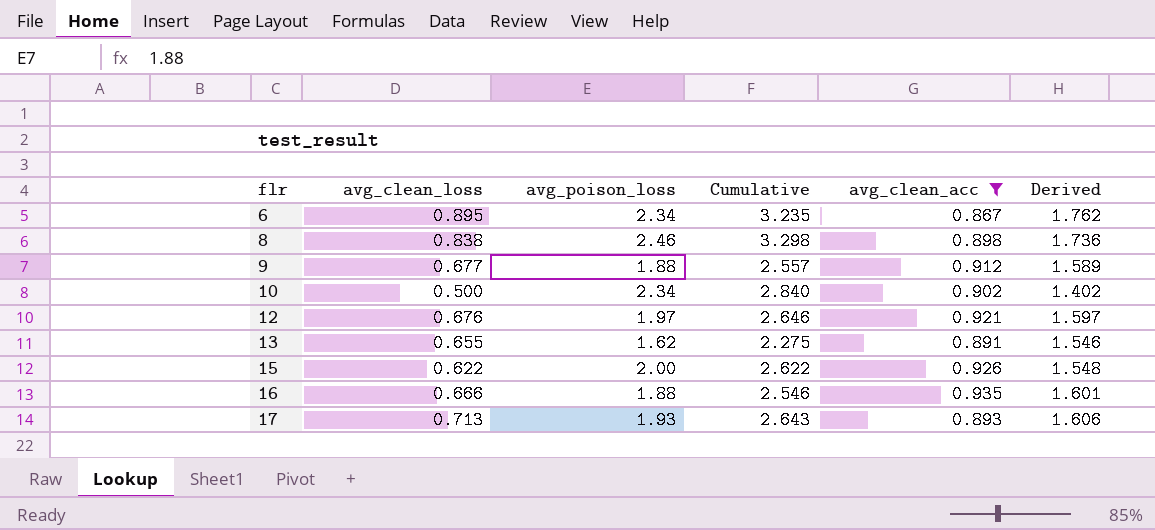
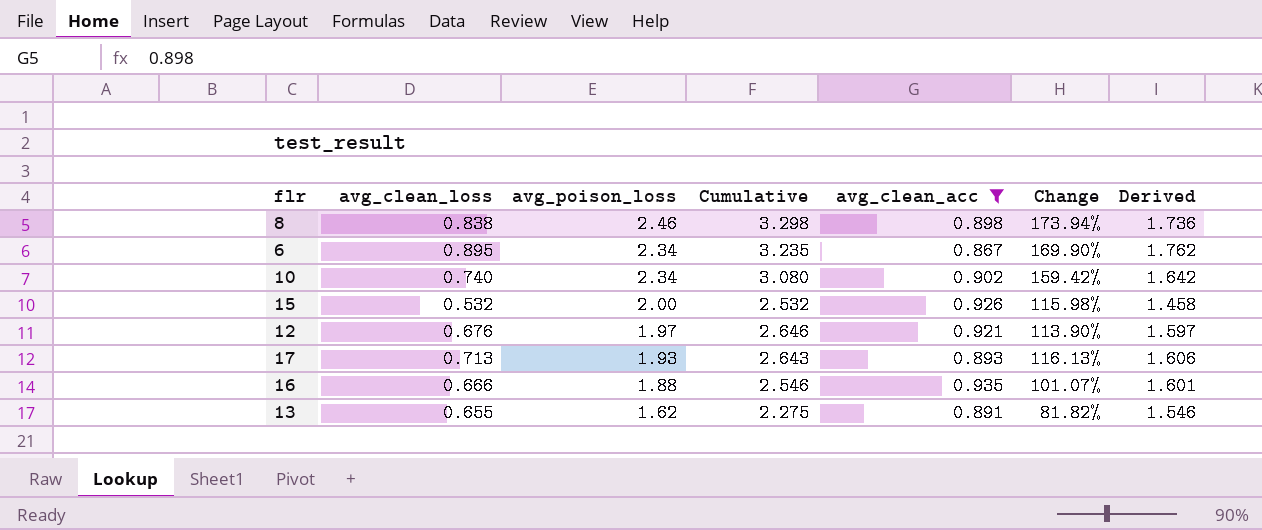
row order: flr ascending -> avg_poison_loss descending
column Change | formula: none -> ([avg_poison_loss] - [avg_clean_acc]) / [avg_clean_acc]
row 9: 0.677 | 1.88 | 2.557 | 0.912 | 1.589 -> none
10 | avg_clean_loss: 0.500 -> 0.740
10 | Cumulative: 2.840 -> 3.080
10 | Derived: 1.402 -> 1.642
15 | avg_clean_loss: 0.622 -> 0.532
15 | Cumulative: 2.622 -> 2.532
15 | Derived: 1.548 -> 1.458

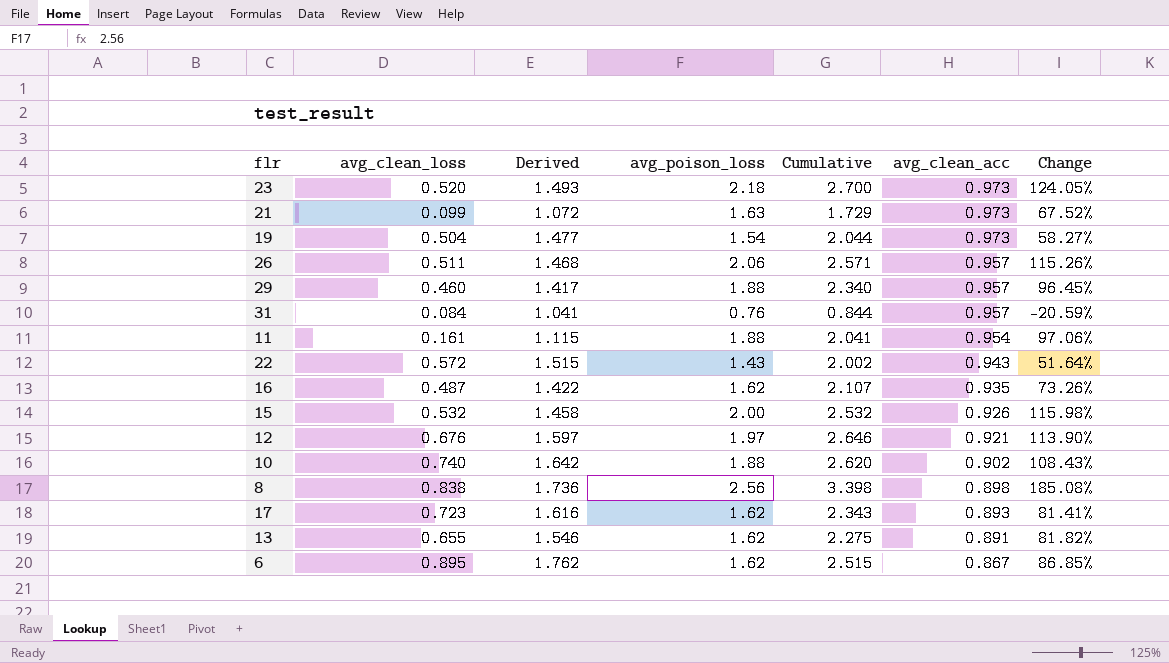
filter: avg_clean_acc <= 0.935 -> none
row order: avg_poison_loss descending -> avg_clean_acc descending
column Derived | position: 7 -> 3
16 | avg_clean_loss: 0.666 -> 0.487
16 | Derived: 1.601 -> 1.422
16 | avg_poison_loss: 1.88 -> 1.62
16 | Cumulative: 2.546 -> 2.107
16 | Change: 101.07% -> 73.26%
10 | avg_poison_loss: 2.34 -> 1.88
10 | Cumulative: 3.080 -> 2.620
10 | Change: 159.42% -> 108.43%
8 | avg_poison_loss: 2.46 -> 2.56
8 | Cumulative: 3.298 -> 3.398
8 | Change: 173.94% -> 185.08%
17 | avg_clean_loss: 0.713 -> 0.723
17 | Derived: 1.606 -> 1.616
17 | avg_poison_loss: 1.93 -> 1.62
17 | Cumulative: 2.643 -> 2.343
17 | Change: 116.13% -> 81.41%
6 | avg_poison_loss: 2.34 -> 1.62
6 | Cumulative: 3.235 -> 2.515
6 | Change: 169.90% -> 86.85%

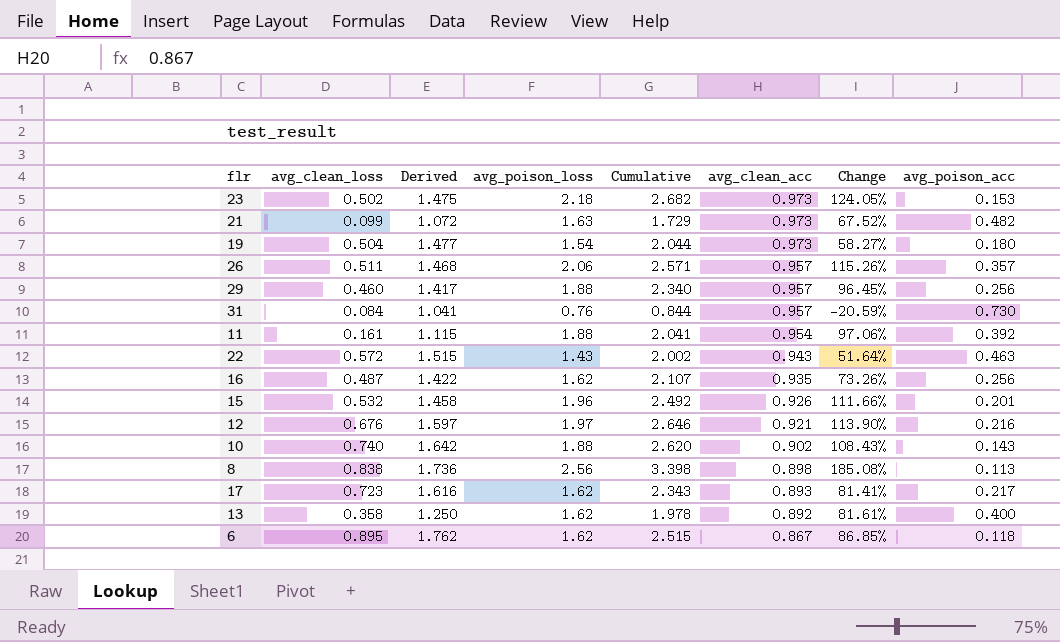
column avg_poison_acc | position: none -> 8
23 | avg_clean_loss: 0.520 -> 0.502
23 | Derived: 1.493 -> 1.475
23 | Cumulative: 2.700 -> 2.682
15 | avg_poison_loss: 2.00 -> 1.96
15 | Cumulative: 2.532 -> 2.492
15 | Change: 115.98% -> 111.66%
13 | avg_clean_loss: 0.655 -> 0.358
13 | Derived: 1.546 -> 1.250
13 | Cumulative: 2.275 -> 1.978
13 | avg_clean_acc: 0.891 -> 0.892
13 | Change: 81.82% -> 81.61%

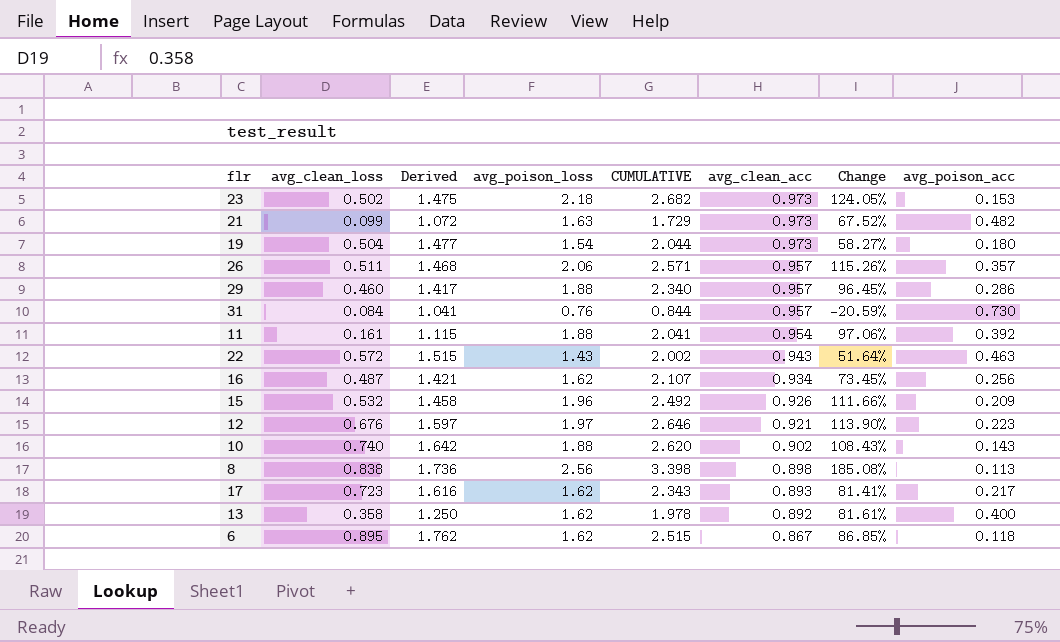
column name: Cumulative -> CUMULATIVE
29 | avg_poison_acc: 0.256 -> 0.286
16 | Derived: 1.422 -> 1.421
16 | avg_clean_acc: 0.935 -> 0.934
16 | Change: 73.26% -> 73.45%
15 | avg_poison_acc: 0.201 -> 0.209
12 | avg_poison_acc: 0.216 -> 0.223

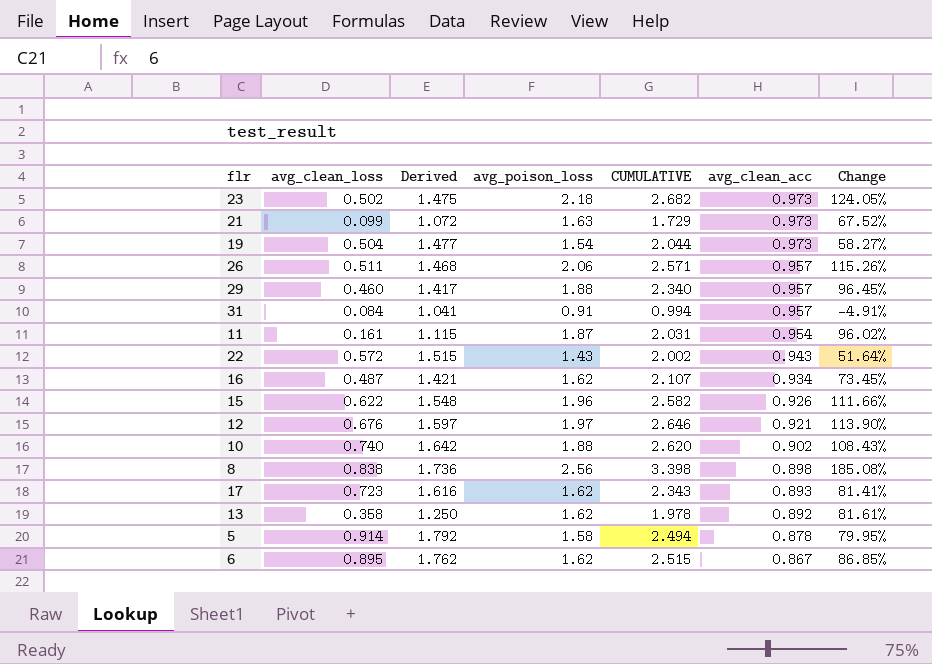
column avg_poison_acc | position: 8 -> none
31 | avg_poison_loss: 0.76 -> 0.91
31 | CUMULATIVE: 0.844 -> 0.994
31 | Change: -20.59% -> -4.91%
11 | avg_poison_loss: 1.88 -> 1.87
11 | CUMULATIVE: 2.041 -> 2.031
11 | Change: 97.06% -> 96.02%
15 | avg_clean_loss: 0.532 -> 0.622
15 | Derived: 1.458 -> 1.548
15 | CUMULATIVE: 2.492 -> 2.582
row 5: none -> 0.914 | 1.792 | 1.58 | 2.494 | 0.878 | 79.95%

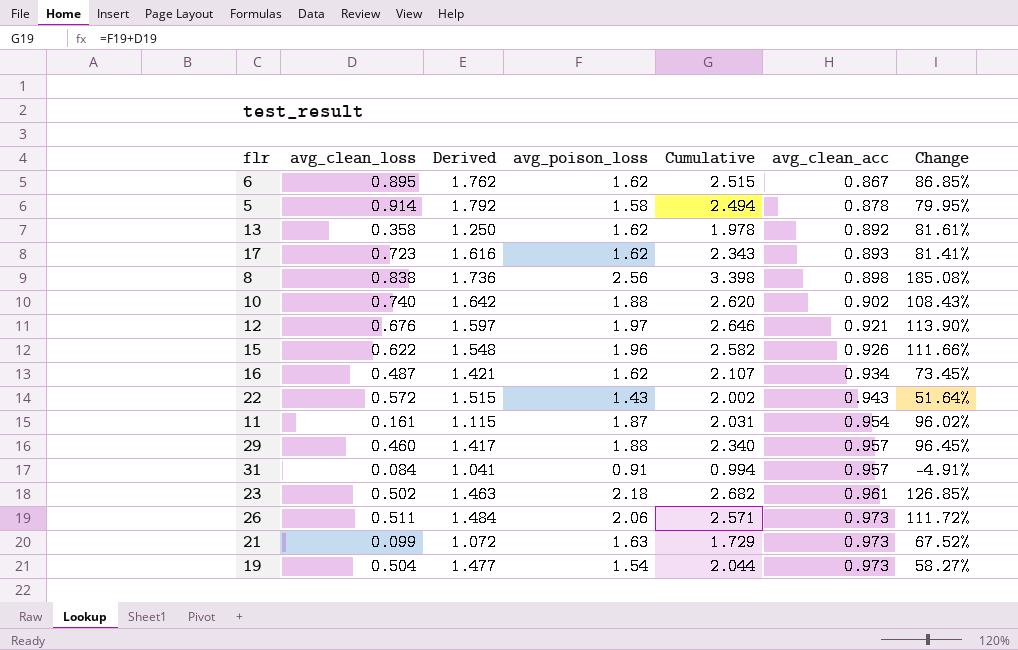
row order: avg_clean_acc descending -> avg_clean_acc ascending
column name: CUMULATIVE -> Cumulative
23 | Derived: 1.475 -> 1.463
23 | avg_clean_acc: 0.973 -> 0.961
23 | Change: 124.05% -> 126.85%
26 | Derived: 1.468 -> 1.484
26 | avg_clean_acc: 0.957 -> 0.973
26 | Change: 115.26% -> 111.72%

